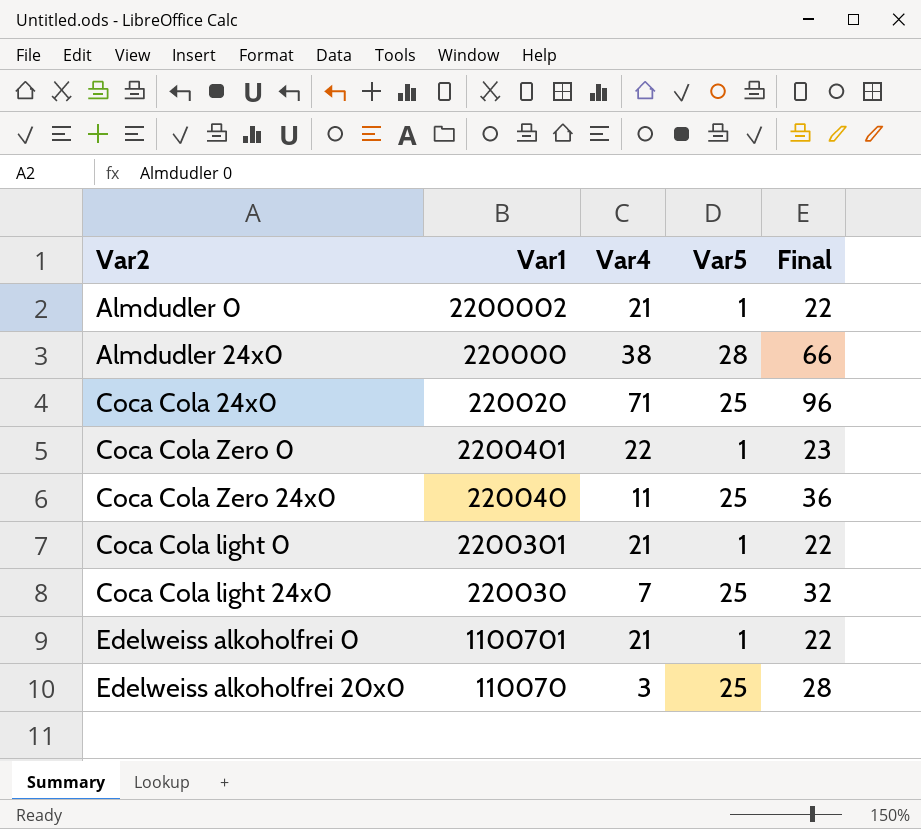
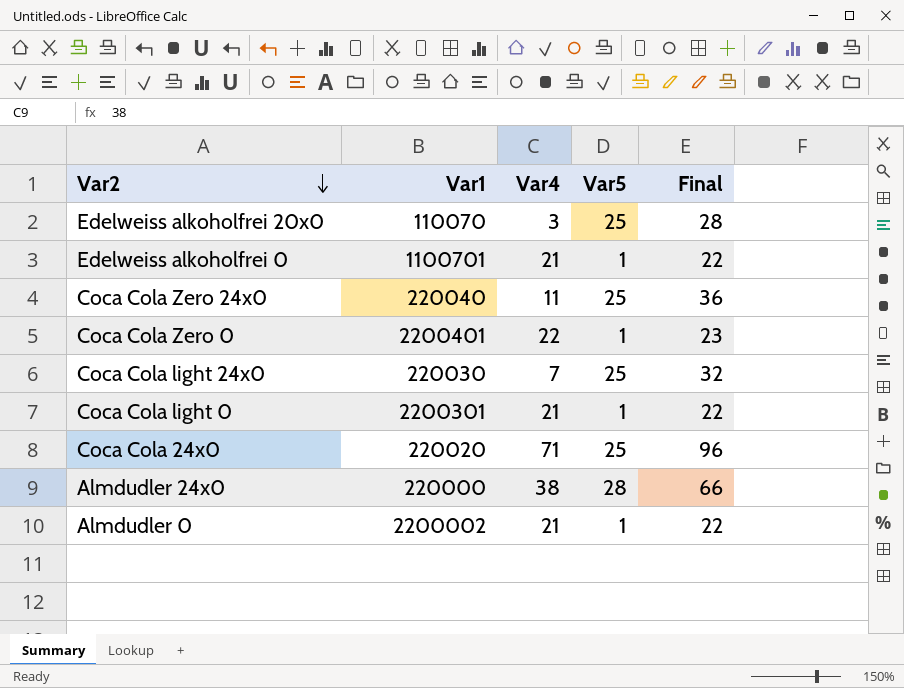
row order: none -> Var2 descending

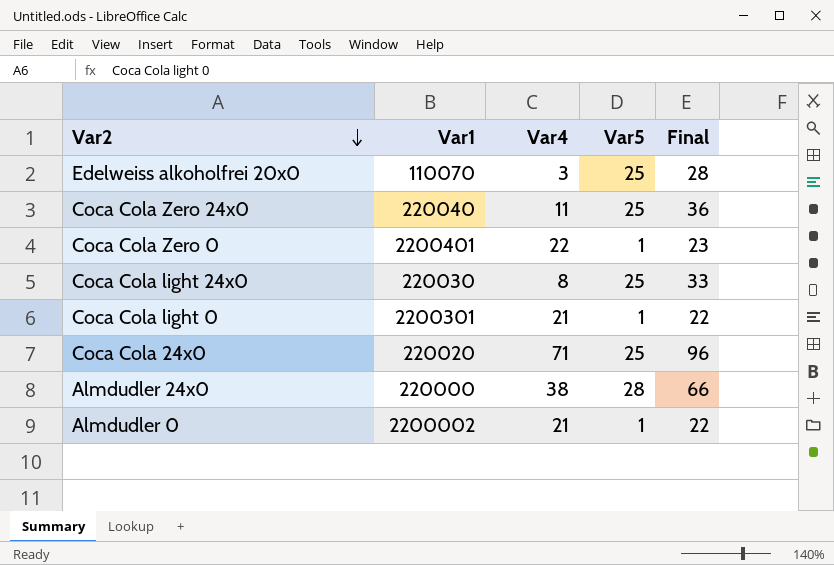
row Edelweiss alkoholfrei 0: 1100701 | 21 | 1 | 22 -> none
Coca Cola light 24x0 | Var4: 7 -> 8
Coca Cola light 24x0 | Final: 32 -> 33

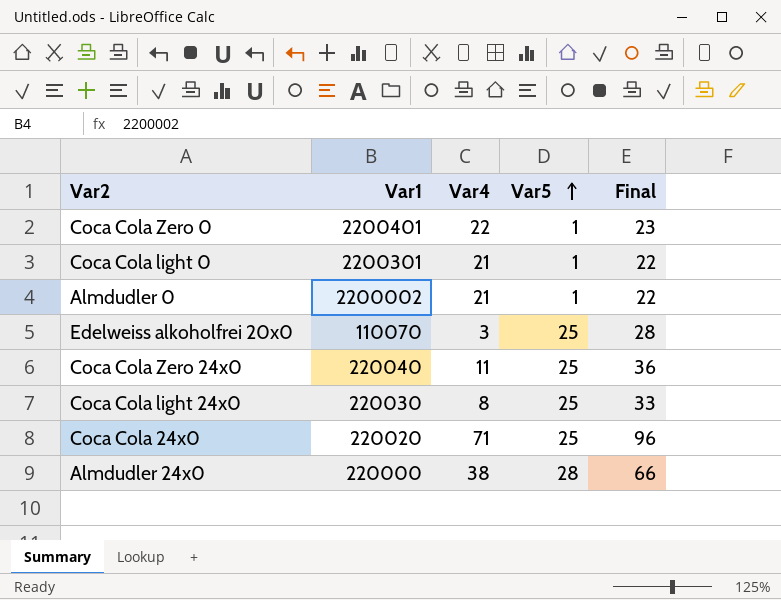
row order: Var2 descending -> Var5 ascending

